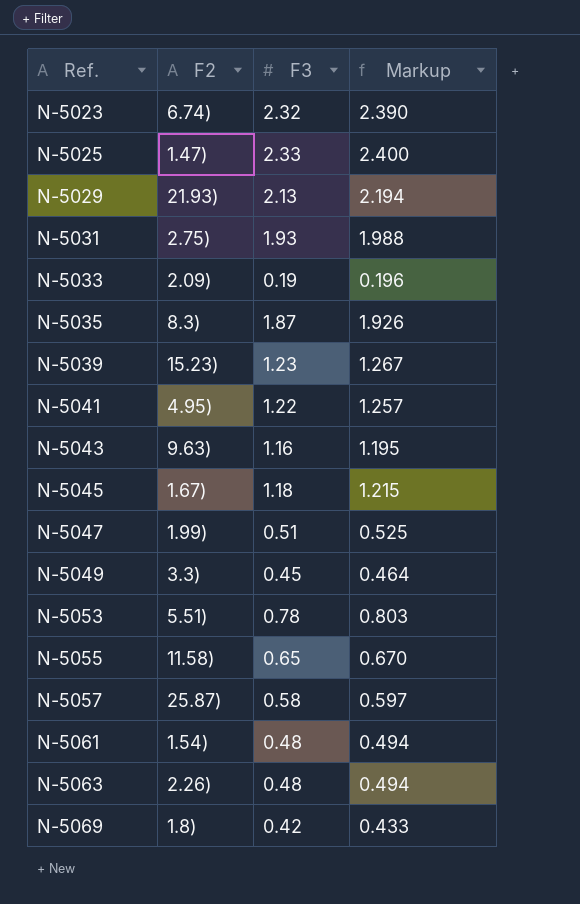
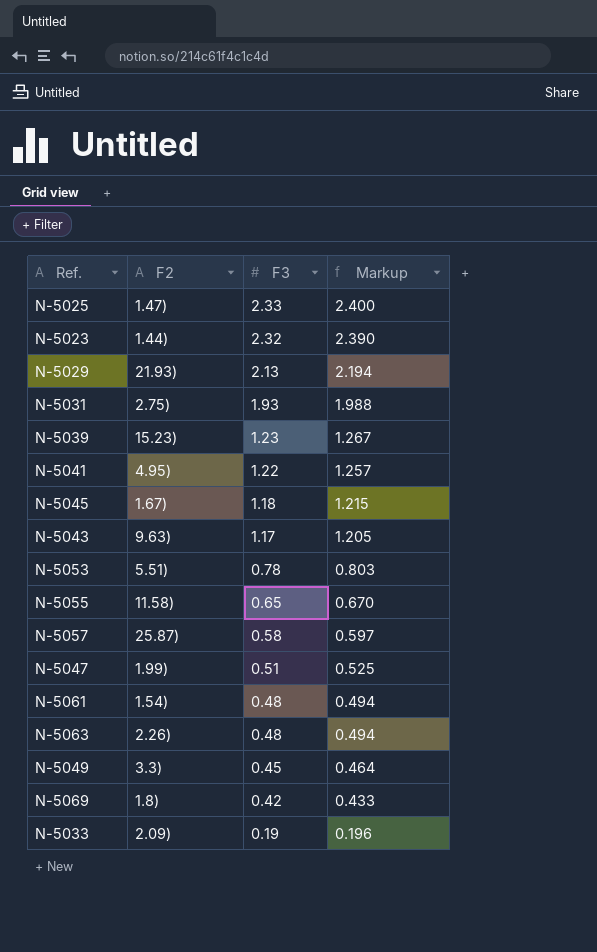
row order: Ref. ascending -> F3 descending
row N-5035: 8.3) | 1.87 | 1.926 -> none
N-5023 | F2: 6.74) -> 1.44)
N-5043 | F3: 1.16 -> 1.17
N-5043 | Markup: 1.195 -> 1.205

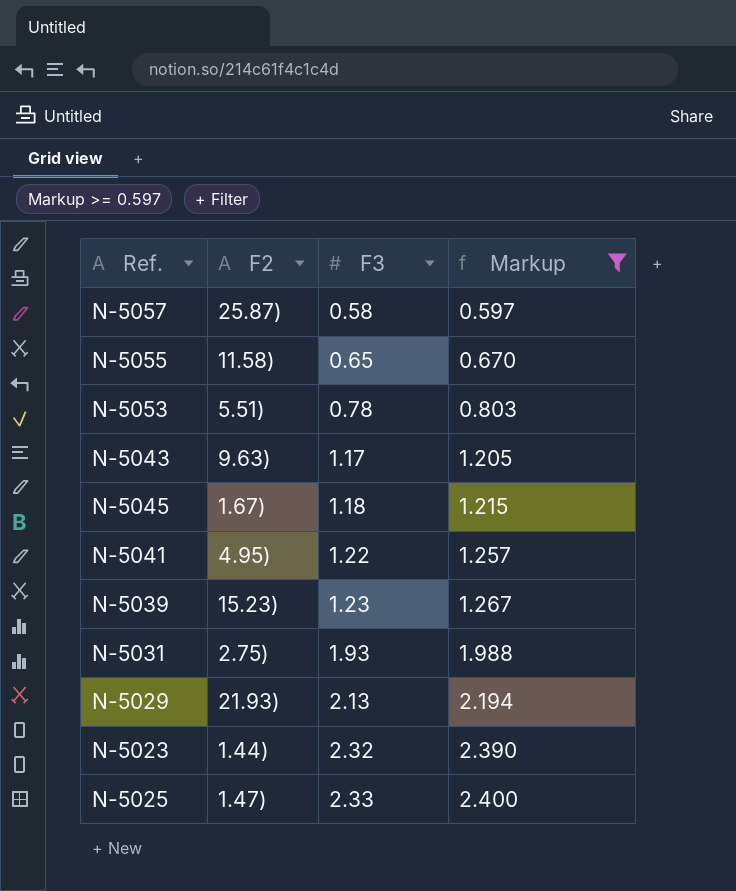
filter: none -> Markup >= 0.597
row order: F3 descending -> F3 ascending

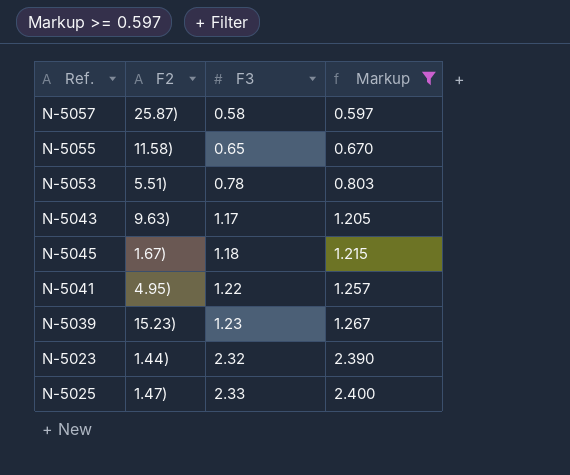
row N-5031: 2.75) | 1.93 | 1.988 -> none
row N-5029: 21.93) | 2.13 | 2.194 -> none

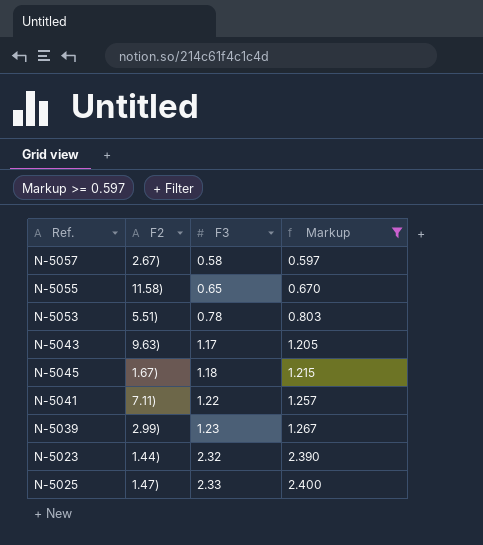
N-5057 | F2: 25.87) -> 2.67)
N-5041 | F2: 4.95) -> 7.11)
N-5039 | F2: 15.23) -> 2.99)

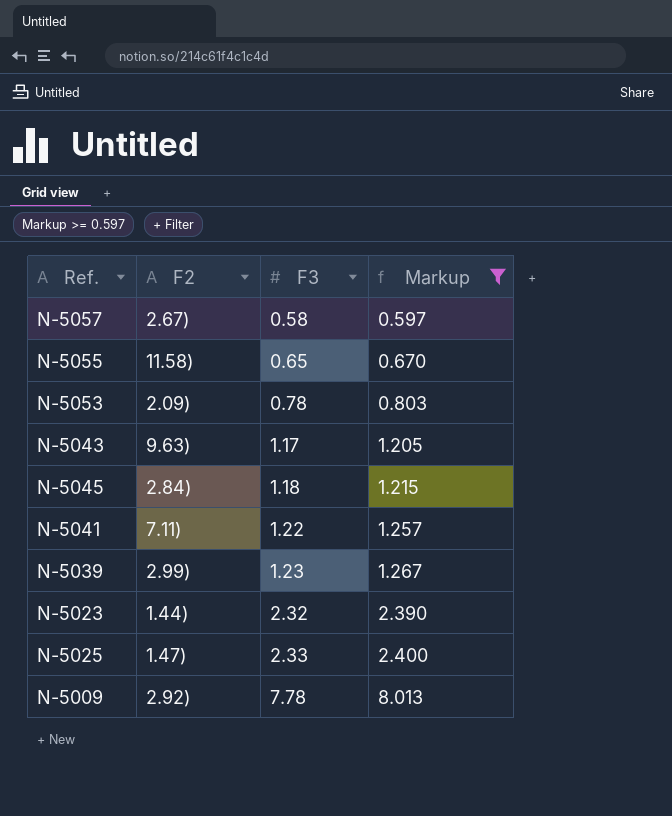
N-5053 | F2: 5.51) -> 2.09)
N-5045 | F2: 1.67) -> 2.84)
row N-5009: none -> 2.92) | 7.78 | 8.013

